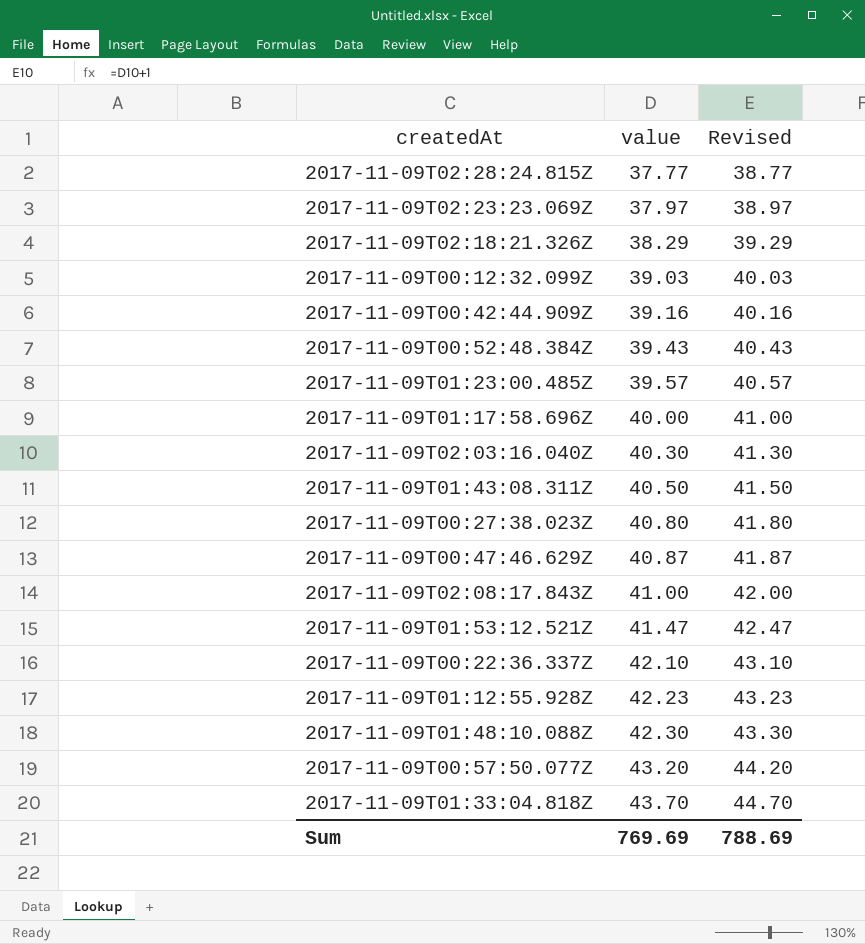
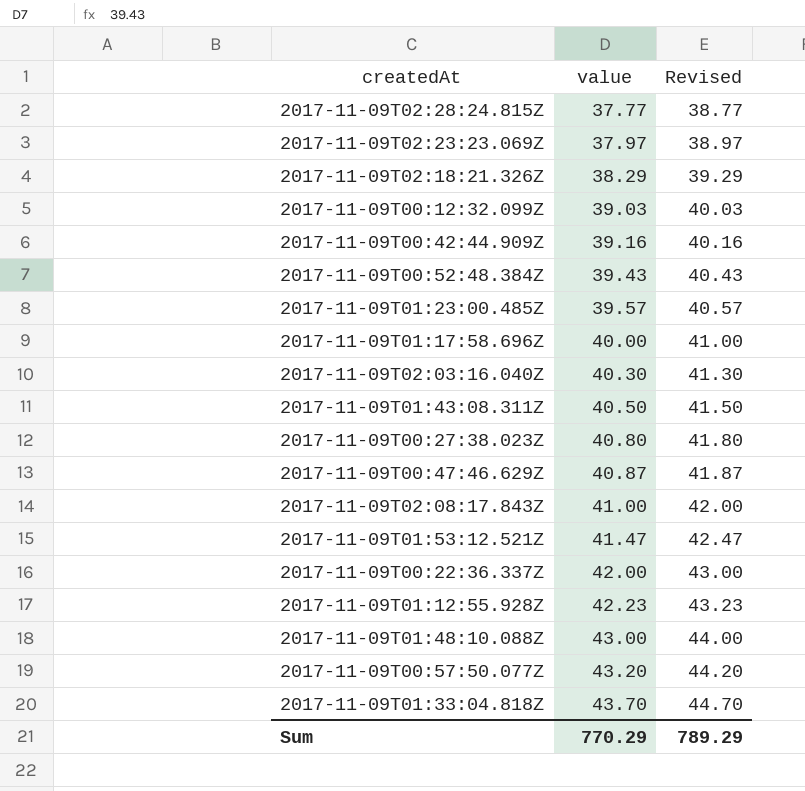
2017-11-09T00:22:36.337Z | value: 42.10 -> 42.00
2017-11-09T00:22:36.337Z | Revised: 43.10 -> 43.00
2017-11-09T01:48:10.088Z | value: 42.30 -> 43.00
2017-11-09T01:48:10.088Z | Revised: 43.30 -> 44.00
Sum | value: 769.69 -> 770.29
Sum | Revised: 788.69 -> 789.29

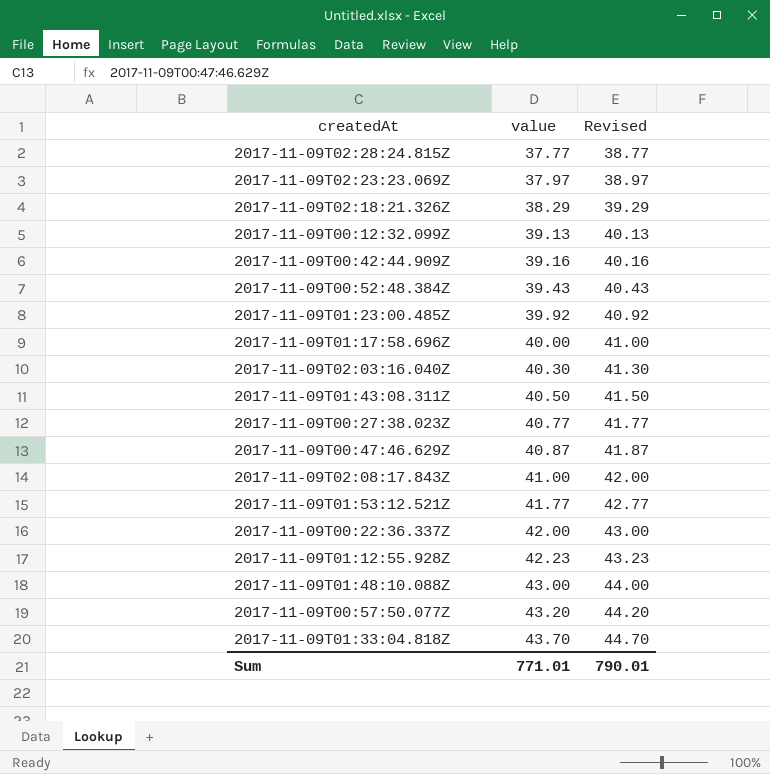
2017-11-09T00:12:32.099Z | value: 39.03 -> 39.13
2017-11-09T00:12:32.099Z | Revised: 40.03 -> 40.13
2017-11-09T01:23:00.485Z | value: 39.57 -> 39.92
2017-11-09T01:23:00.485Z | Revised: 40.57 -> 40.92
2017-11-09T00:27:38.023Z | value: 40.80 -> 40.77
2017-11-09T00:27:38.023Z | Revised: 41.80 -> 41.77
2017-11-09T01:53:12.521Z | value: 41.47 -> 41.77
2017-11-09T01:53:12.521Z | Revised: 42.47 -> 42.77
Sum | value: 770.29 -> 771.01
Sum | Revised: 789.29 -> 790.01

